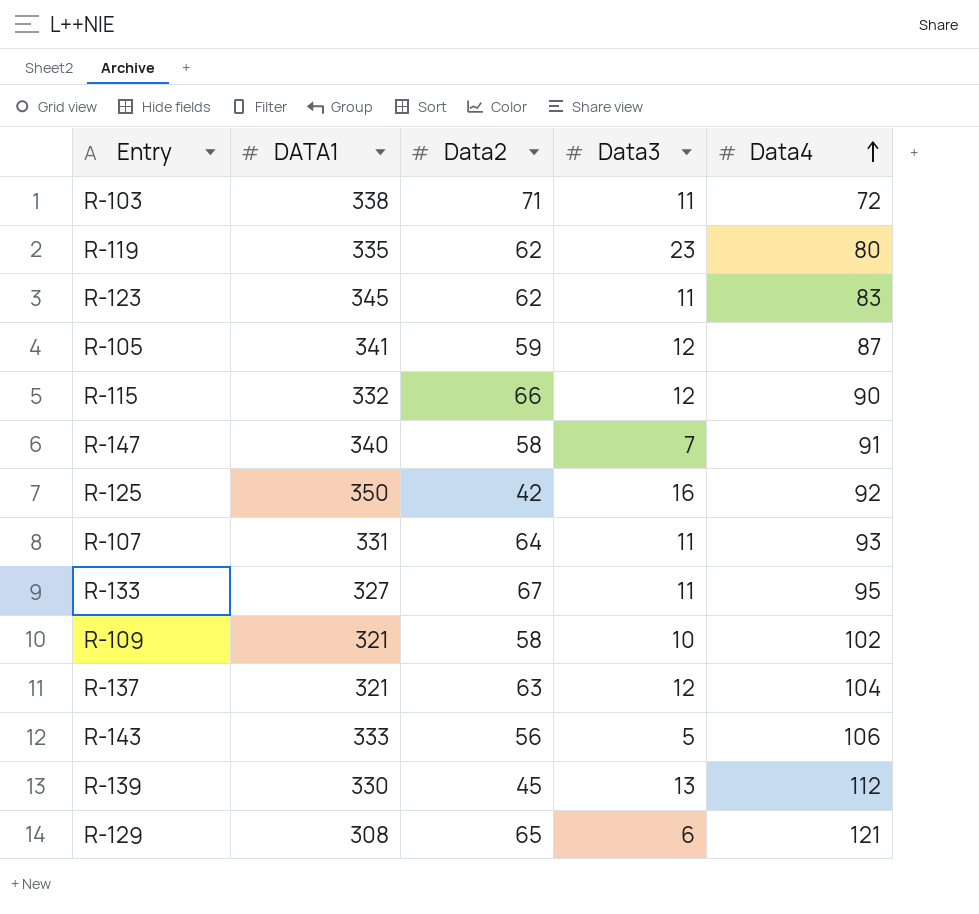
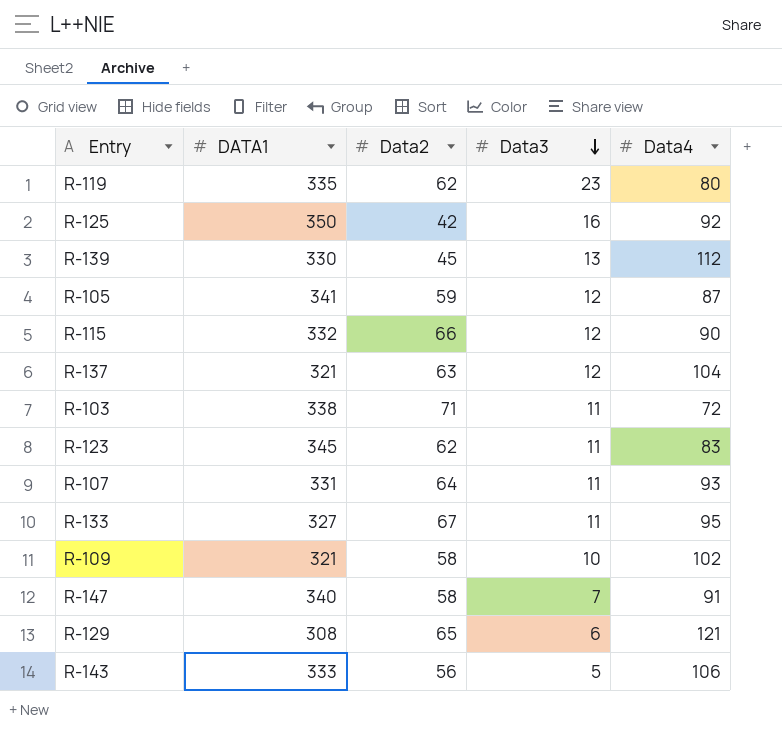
row order: Data4 ascending -> Data3 descending

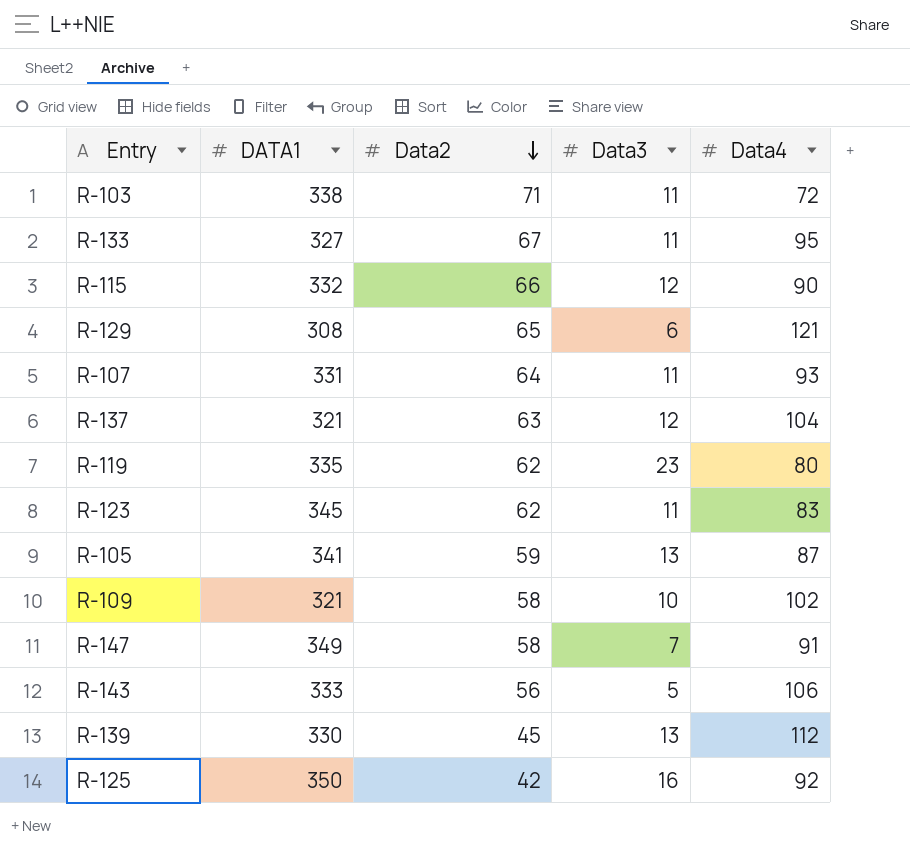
row order: Data3 descending -> Data2 descending
R-105 | Data3: 12 -> 13
R-147 | DATA1: 340 -> 349

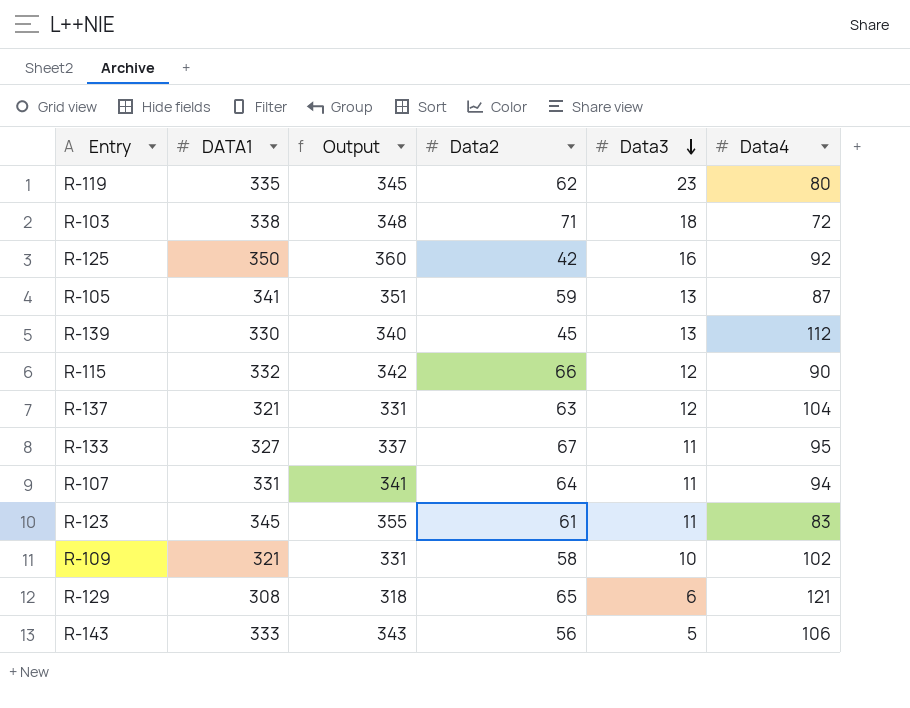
row order: Data2 descending -> Data3 descending
column Output | formula: none -> [DATA1] + 10
row R-147: 349 | 58 | 7 | 91 -> none
R-103 | Data3: 11 -> 18
R-107 | Data4: 93 -> 94
R-123 | Data2: 62 -> 61

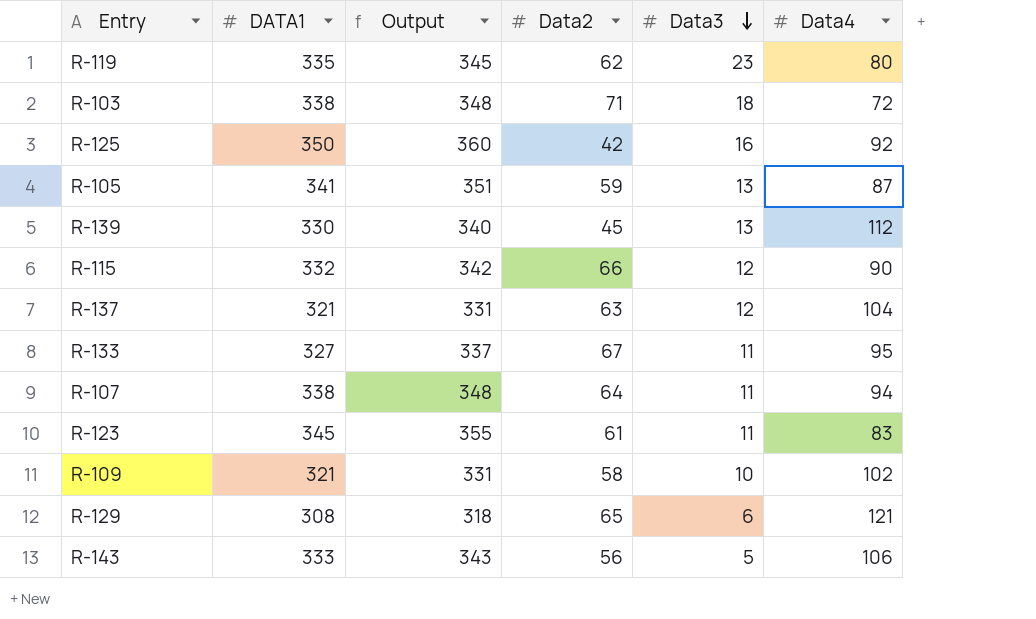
R-107 | DATA1: 331 -> 338
R-107 | Output: 341 -> 348

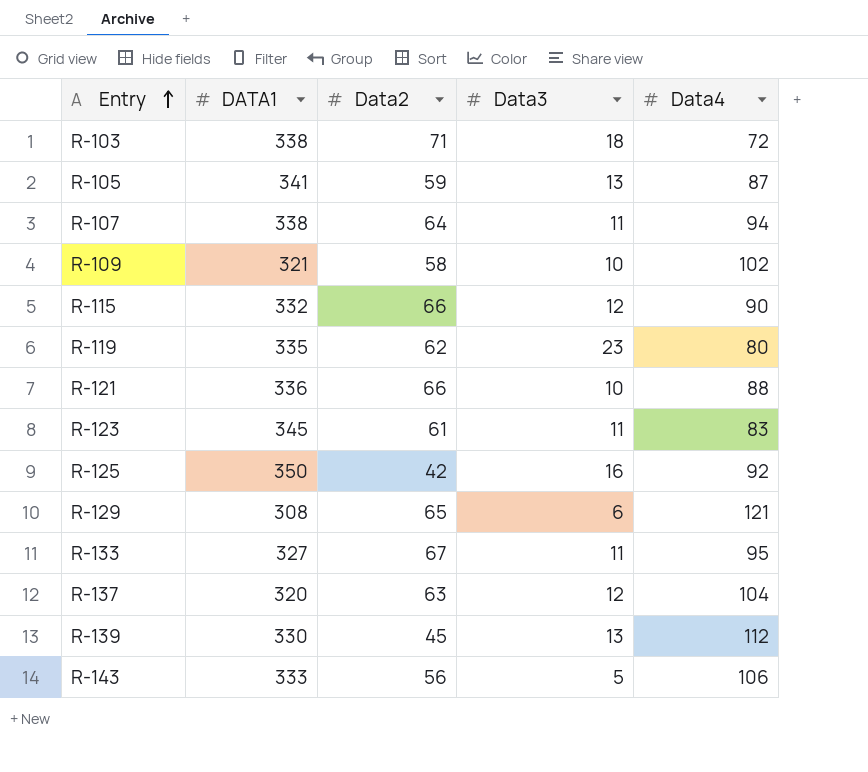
row order: Data3 descending -> Entry ascending
column Output | formula: [DATA1] + 10 -> none
row R-121: none -> 336 | 66 | 10 | 88
R-137 | DATA1: 321 -> 320

